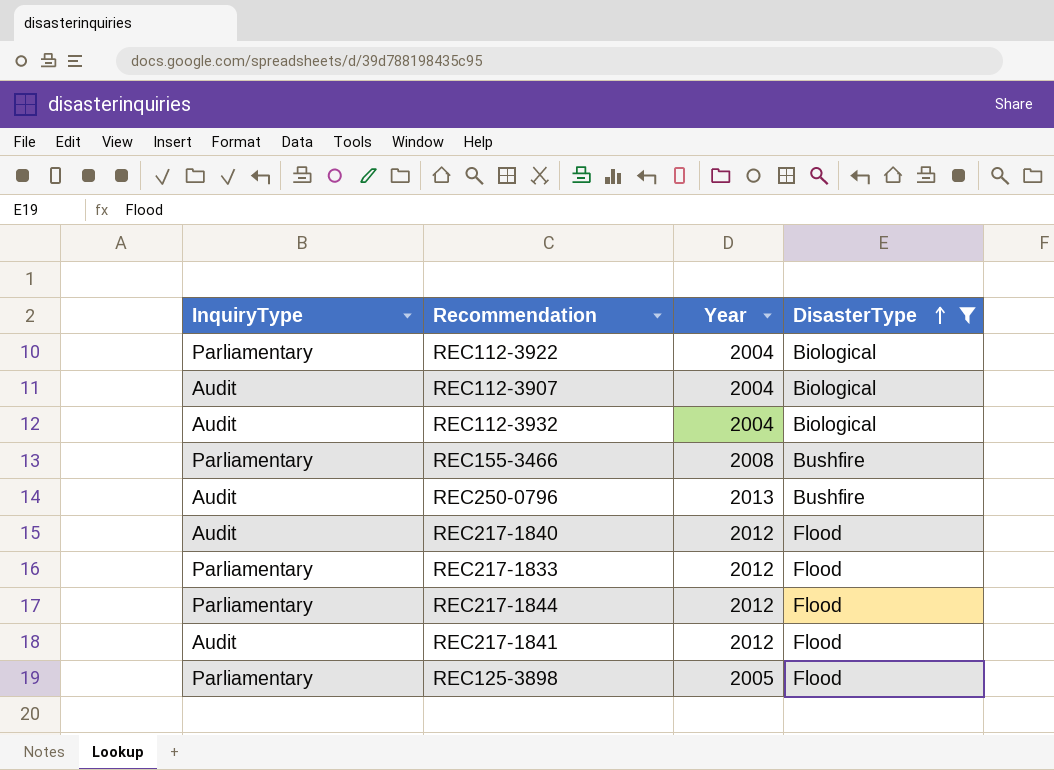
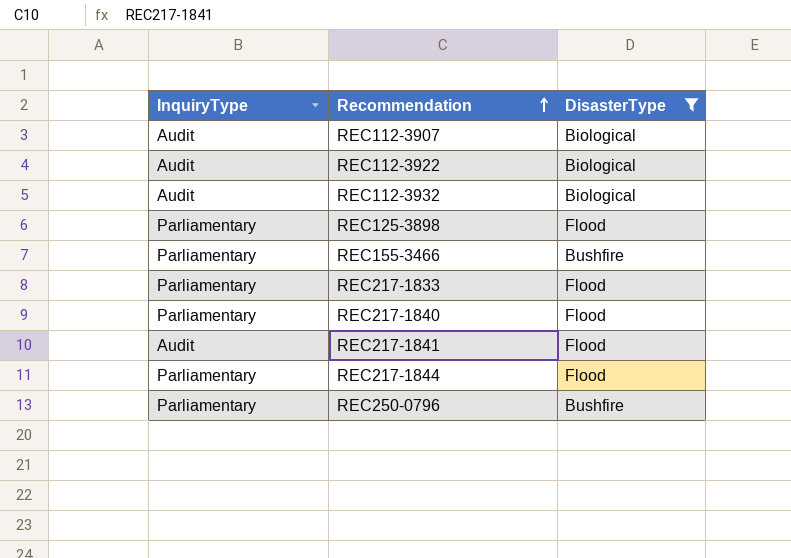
row order: DisasterType ascending -> Recommendation ascending
column Year | position: 3 -> none
REC112-3922 | InquiryType: Parliamentary -> Audit
REC217-1840 | InquiryType: Audit -> Parliamentary
REC250-0796 | InquiryType: Audit -> Parliamentary

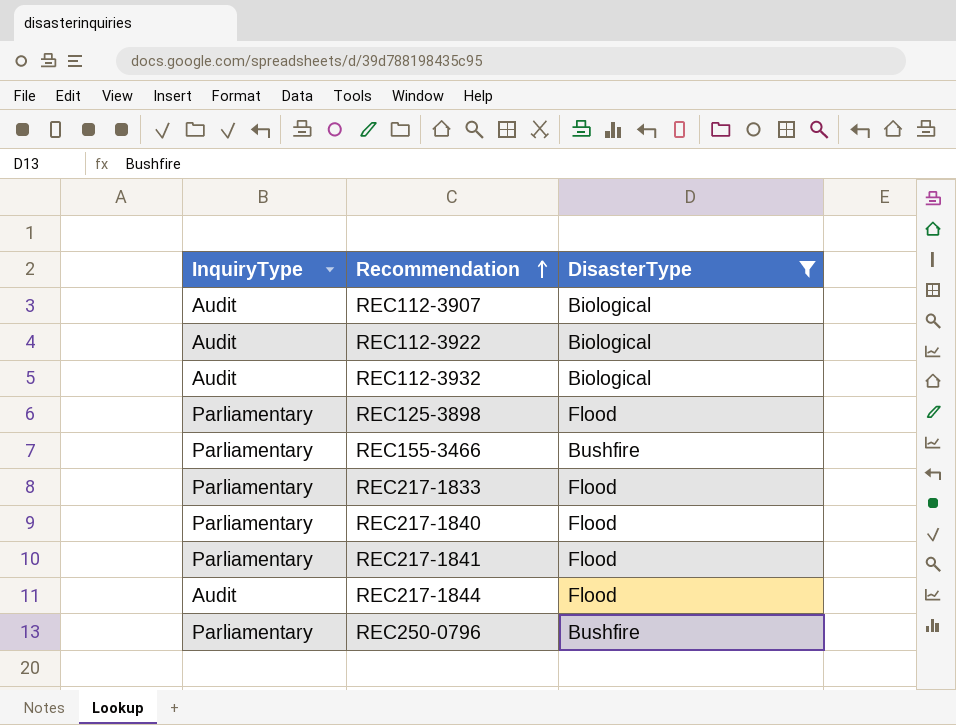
REC217-1841 | InquiryType: Audit -> Parliamentary
REC217-1844 | InquiryType: Parliamentary -> Audit

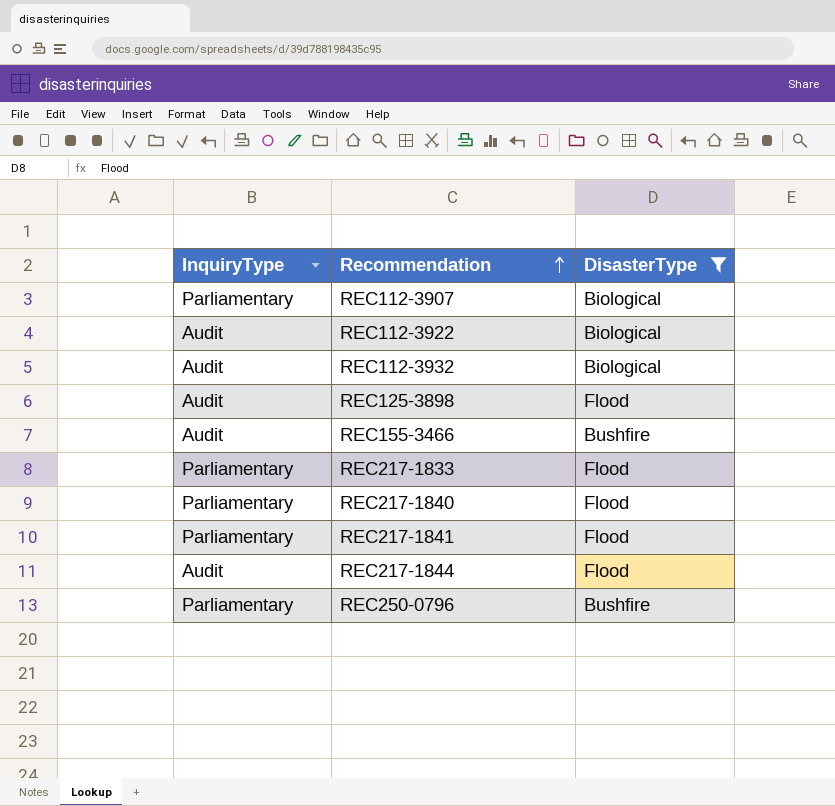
REC112-3907 | InquiryType: Audit -> Parliamentary
REC125-3898 | InquiryType: Parliamentary -> Audit
REC155-3466 | InquiryType: Parliamentary -> Audit

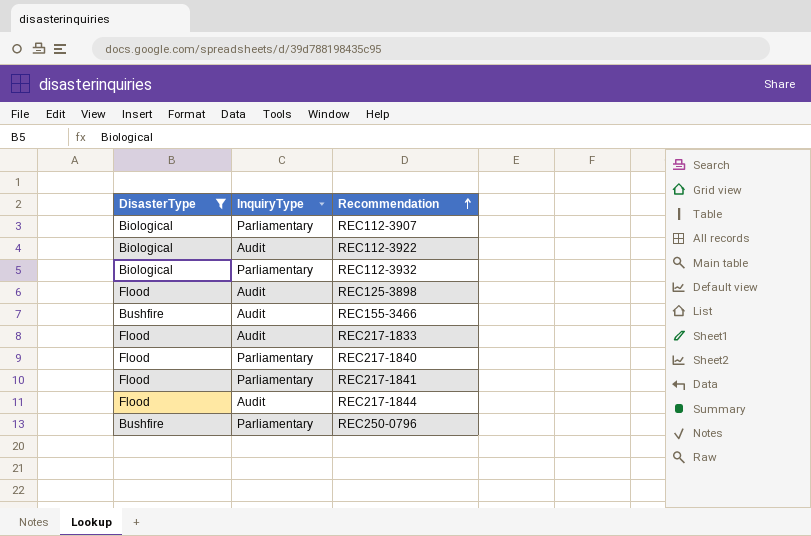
column DisasterType | position: 3 -> 1
REC112-3932 | InquiryType: Audit -> Parliamentary
REC217-1833 | InquiryType: Parliamentary -> Audit

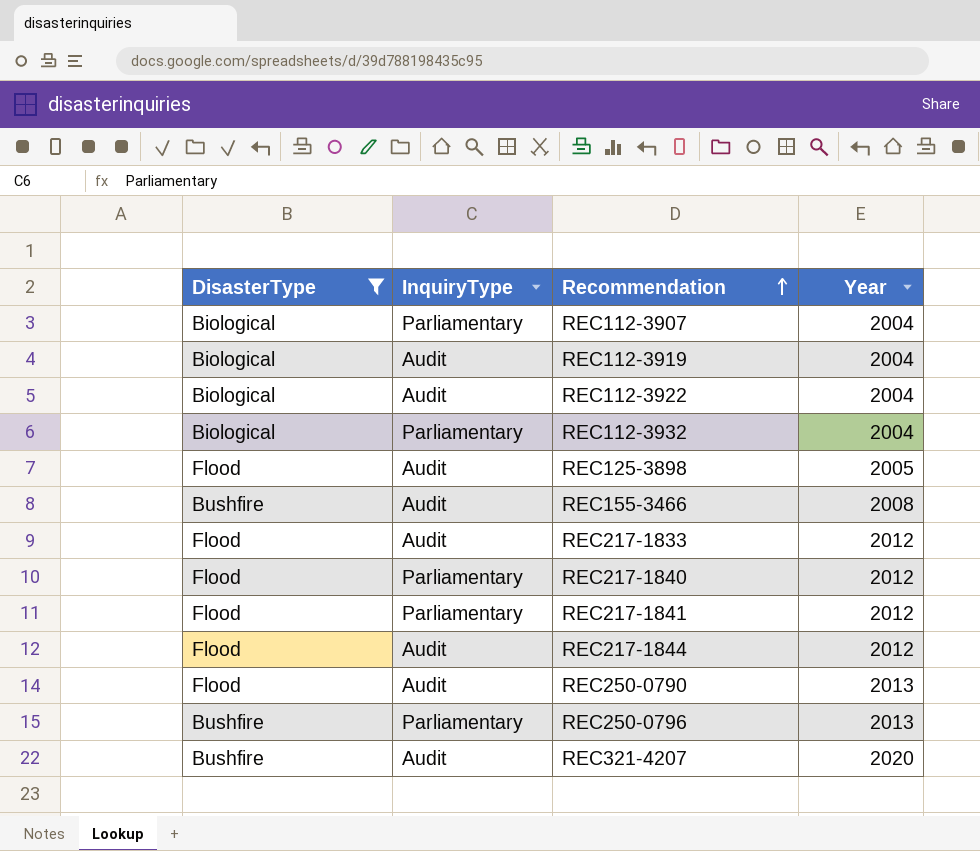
column Year | position: none -> 4
row REC112-3919: none -> Biological | Audit | 2004
row REC250-0790: none -> Flood | Audit | 2013
row REC321-4207: none -> Bushfire | Audit | 2020

